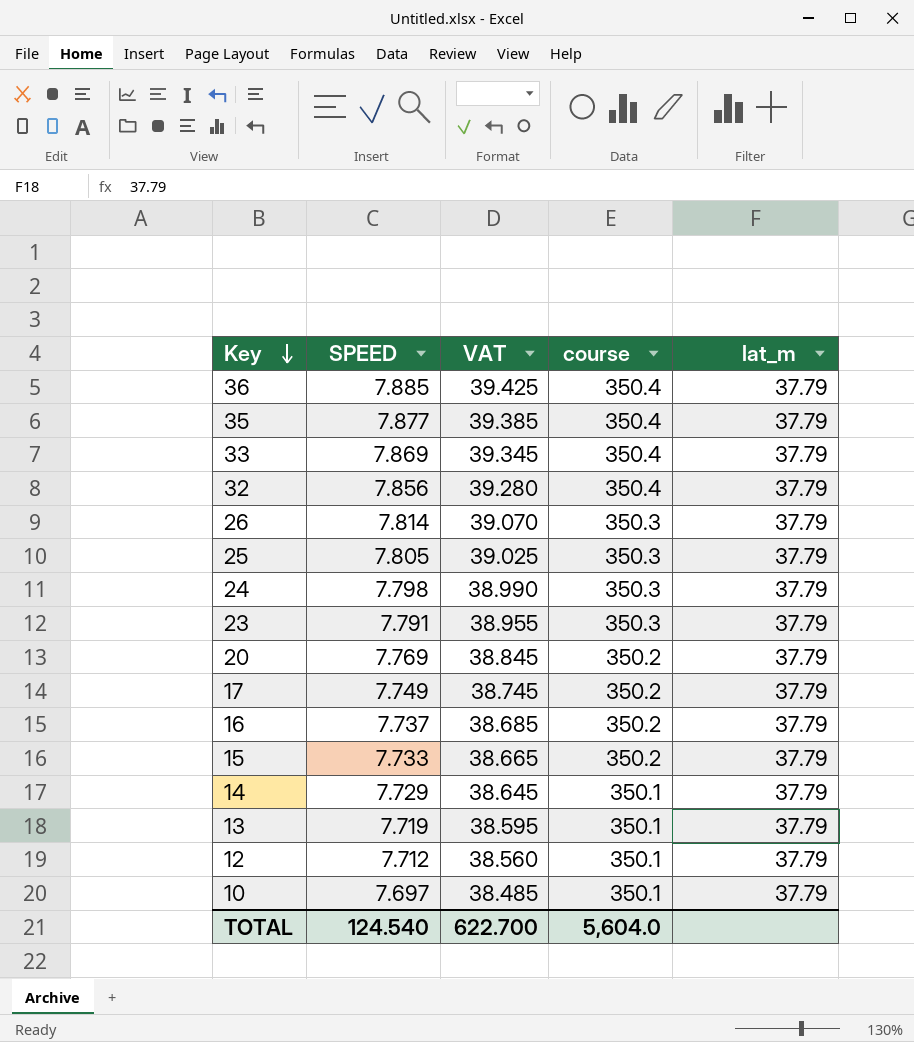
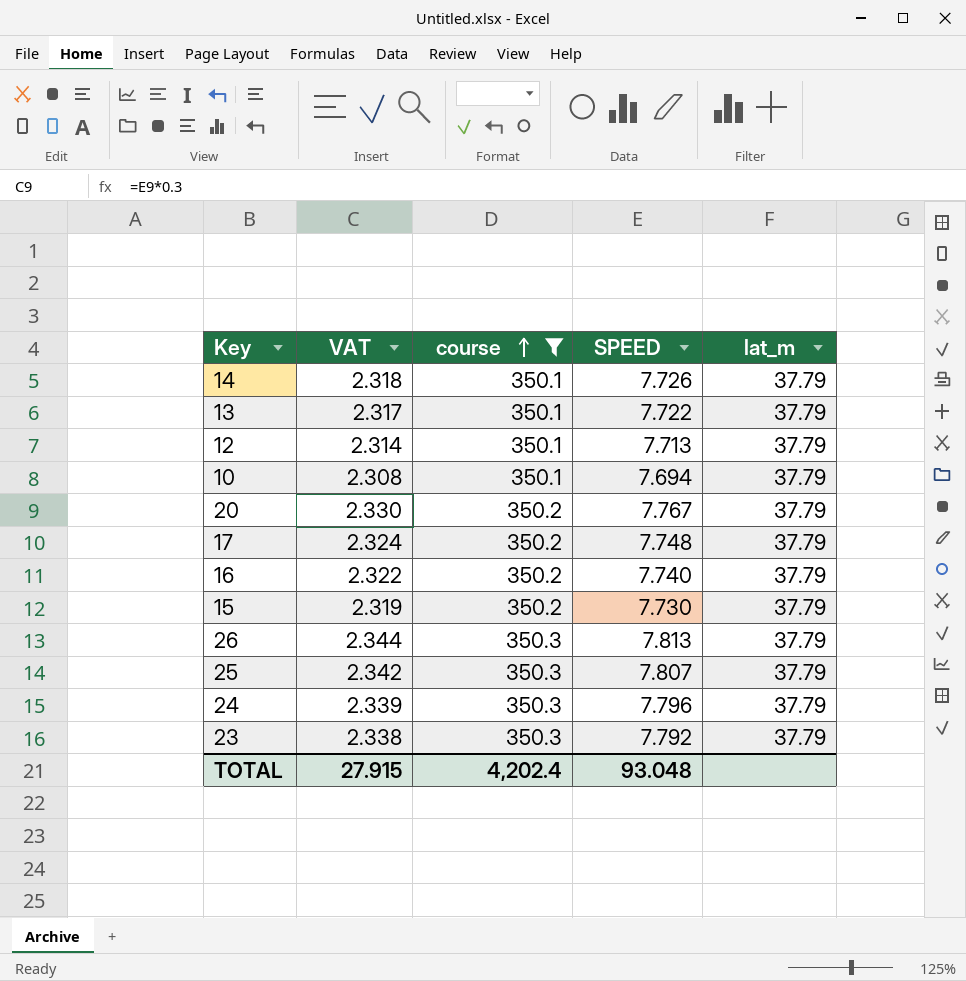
filter: none -> course != 350.4
row order: Key descending -> course ascending
column VAT | formula: [SPEED] * 5 -> [SPEED] * 0.3
column SPEED | position: 2 -> 4
14 | SPEED: 7.729 -> 7.726
13 | SPEED: 7.719 -> 7.722
12 | SPEED: 7.712 -> 7.713
10 | SPEED: 7.697 -> 7.694
20 | SPEED: 7.769 -> 7.767
17 | SPEED: 7.749 -> 7.748
16 | SPEED: 7.737 -> 7.740
15 | SPEED: 7.733 -> 7.730
26 | SPEED: 7.814 -> 7.813
25 | SPEED: 7.805 -> 7.807
24 | SPEED: 7.798 -> 7.796
23 | SPEED: 7.791 -> 7.792
TOTAL | VAT: 622.700 -> 27.915
TOTAL | course: 5,604.0 -> 4,202.4
TOTAL | SPEED: 124.540 -> 93.048

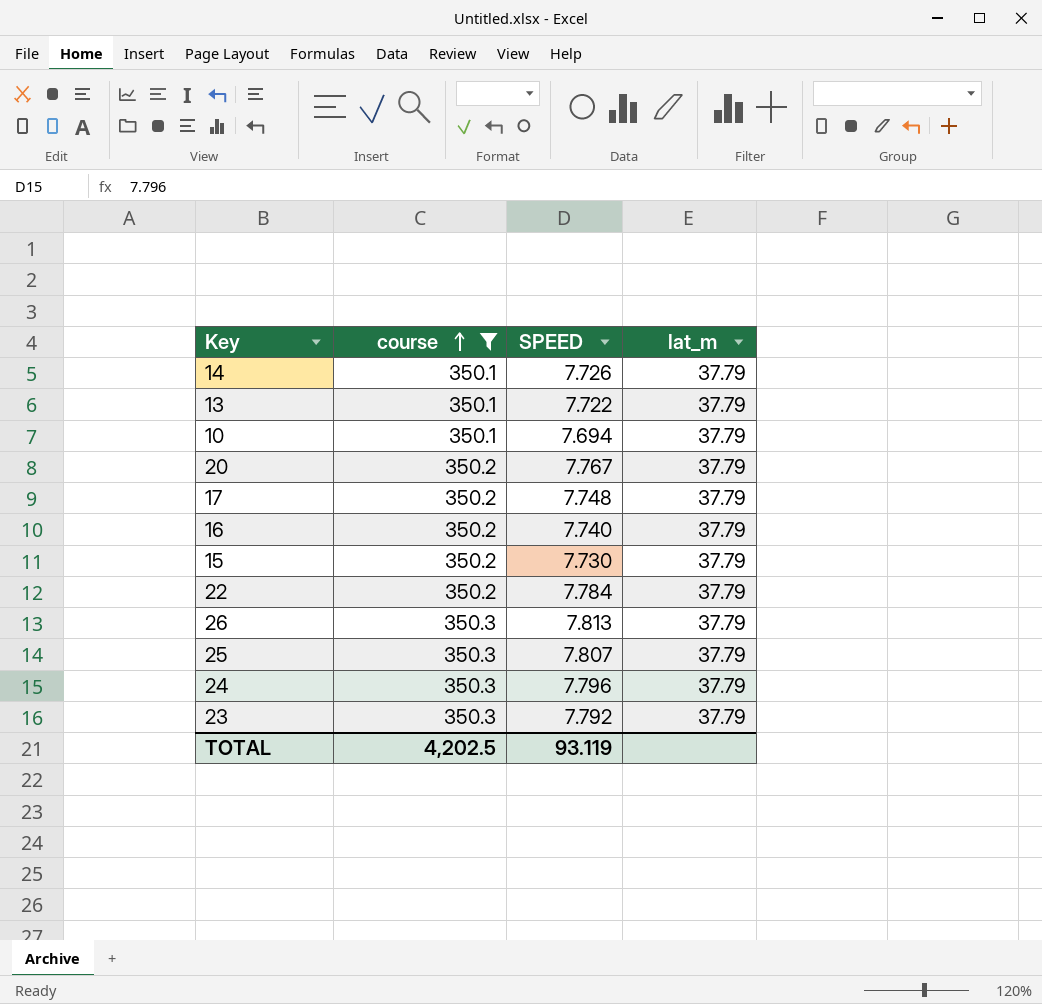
column VAT | formula: [SPEED] * 0.3 -> none
row 12: 2.314 | 350.1 | 7.713 | 37.79 -> none
row 22: none -> 350.2 | 7.784 | 37.79
TOTAL | course: 4,202.4 -> 4,202.5
TOTAL | SPEED: 93.048 -> 93.119

